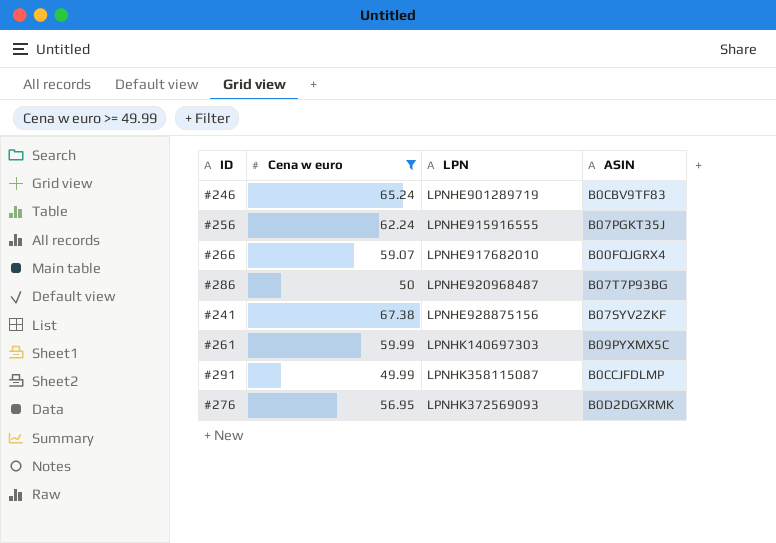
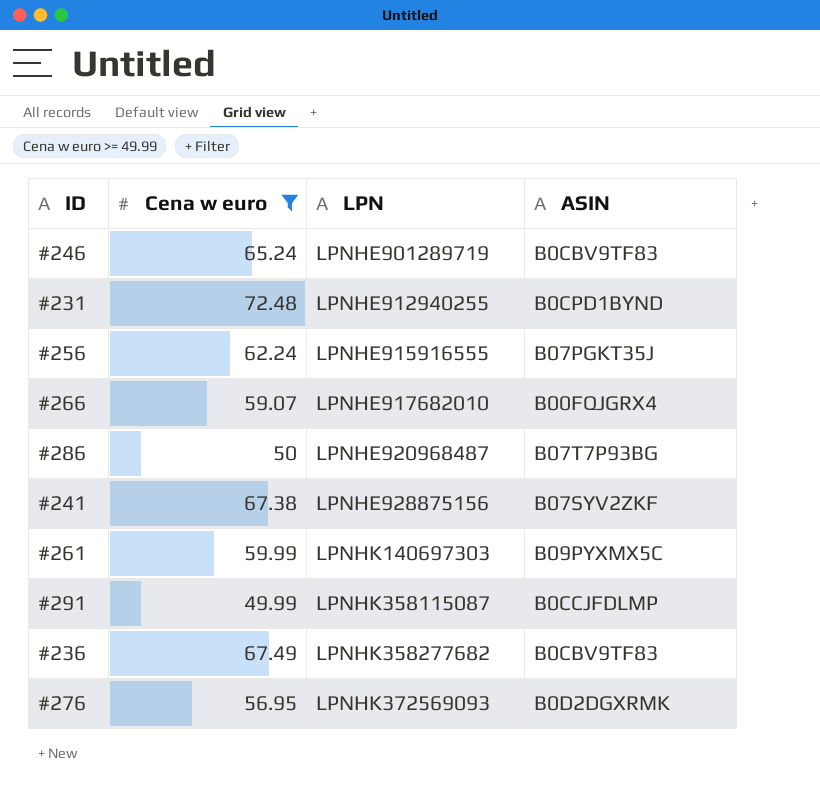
row #231: none -> 72.48 | LPNHE912940255 | B0CPD1BYND
row #236: none -> 67.49 | LPNHK358277682 | B0CBV9TF83

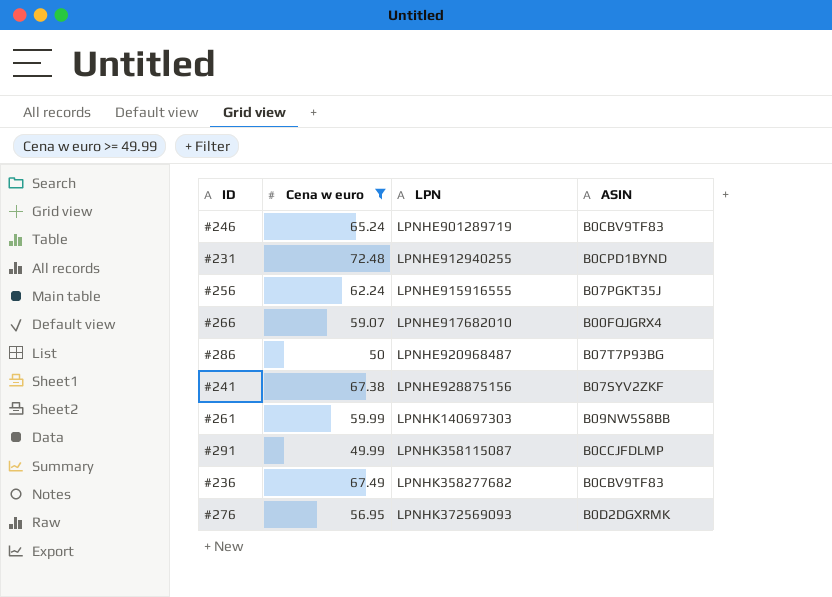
#261 | ASIN: B09PYXMX5C -> B09NW5S8BB

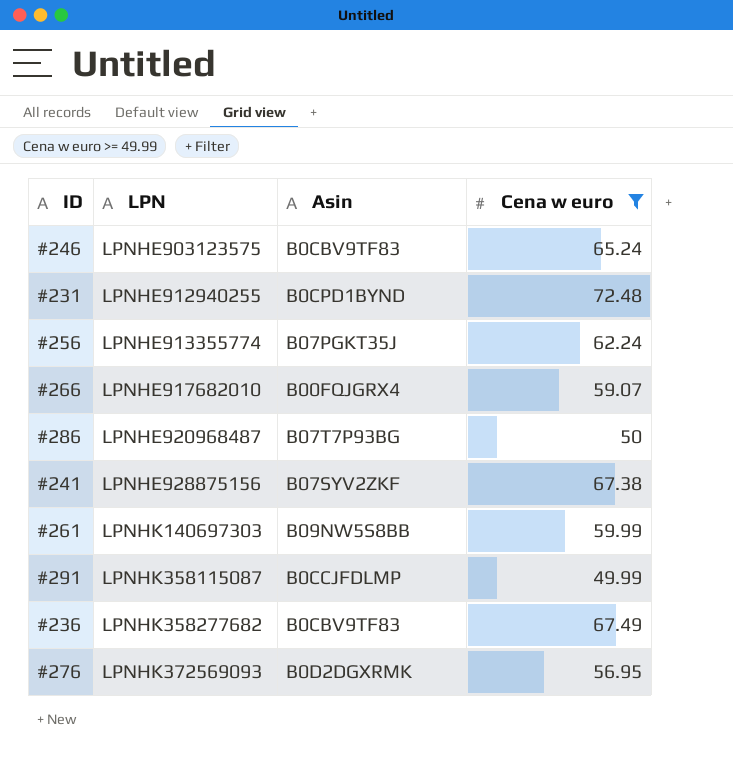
column name: ASIN -> Asin
column Cena w euro | position: 2 -> 4
#246 | LPN: LPNHE901289719 -> LPNHE903123575
#256 | LPN: LPNHE915916555 -> LPNHE913355774

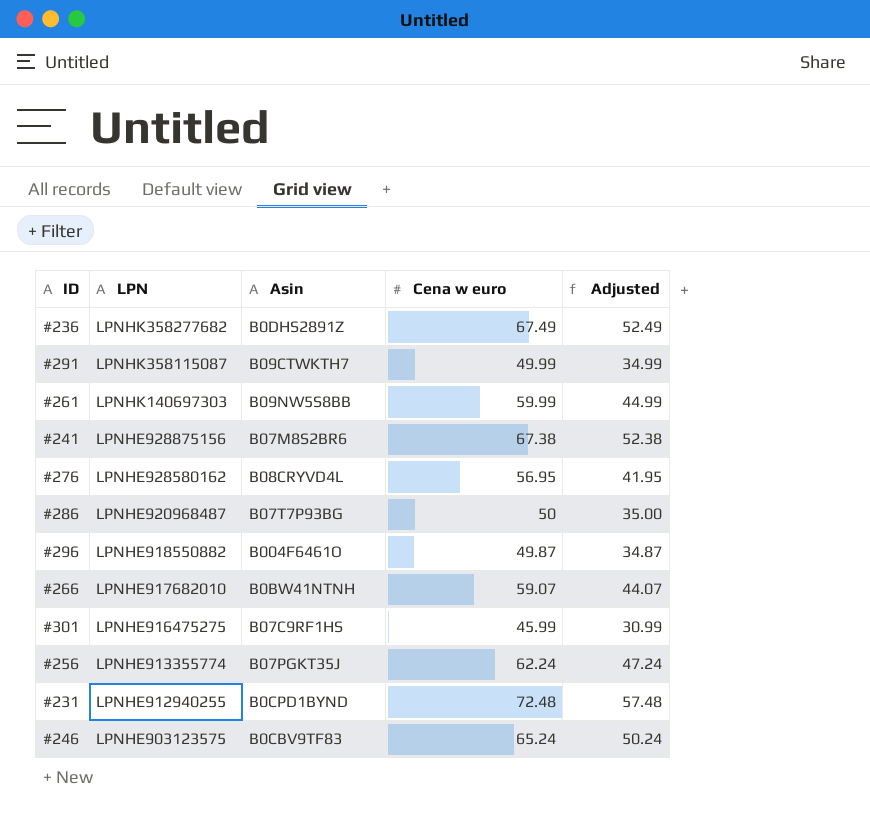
filter: Cena w euro >= 49.99 -> none
row order: LPN ascending -> LPN descending
column Adjusted | formula: none -> [Cena w euro] - 15
#236 | Asin: B0CBV9TF83 -> B0DHS2891Z
#291 | Asin: B0CCJFDLMP -> B09CTWKTH7
#241 | Asin: B07SYV2ZKF -> B07M8S2BR6
#276 | LPN: LPNHK372569093 -> LPNHE928580162
#276 | Asin: B0D2DGXRMK -> B08CRYVD4L
#266 | Asin: B00FQJGRX4 -> B0BW41NTNH

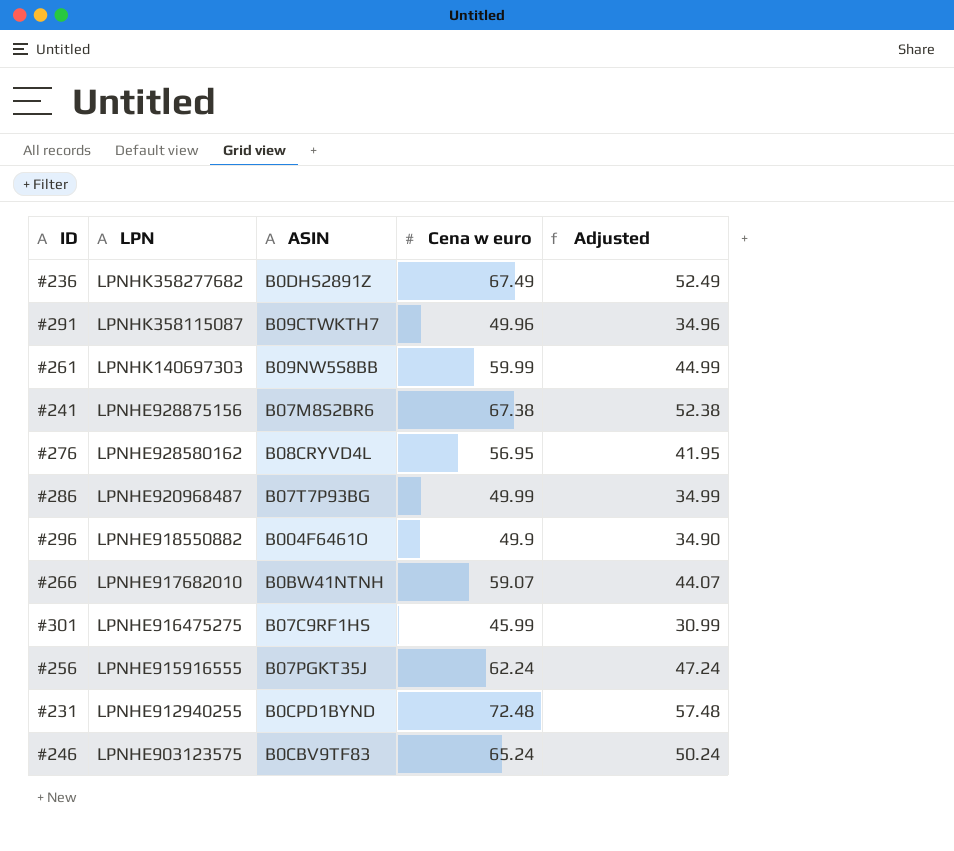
column name: Asin -> ASIN
#291 | Cena w euro: 49.99 -> 49.96
#291 | Adjusted: 34.99 -> 34.96
#286 | Cena w euro: 50 -> 49.99
#286 | Adjusted: 35.00 -> 34.99
#296 | Cena w euro: 49.87 -> 49.9
#296 | Adjusted: 34.87 -> 34.90
#256 | LPN: LPNHE913355774 -> LPNHE915916555

